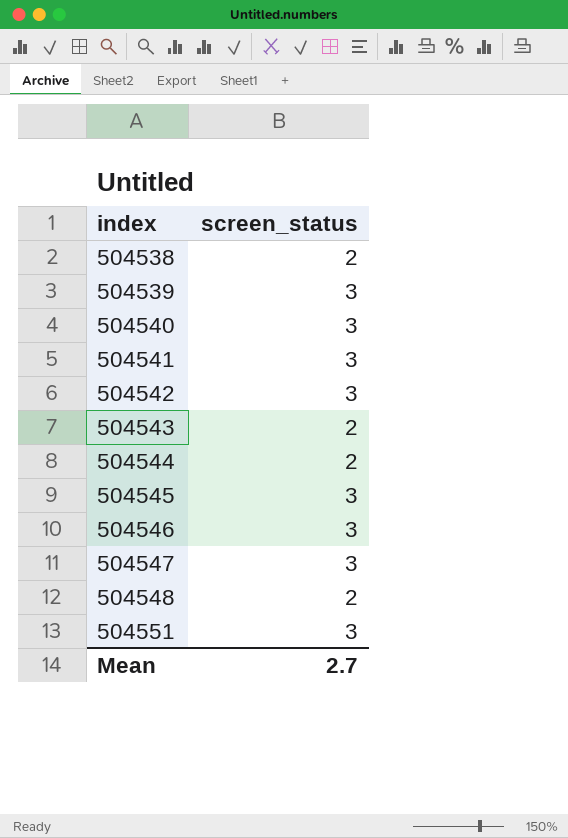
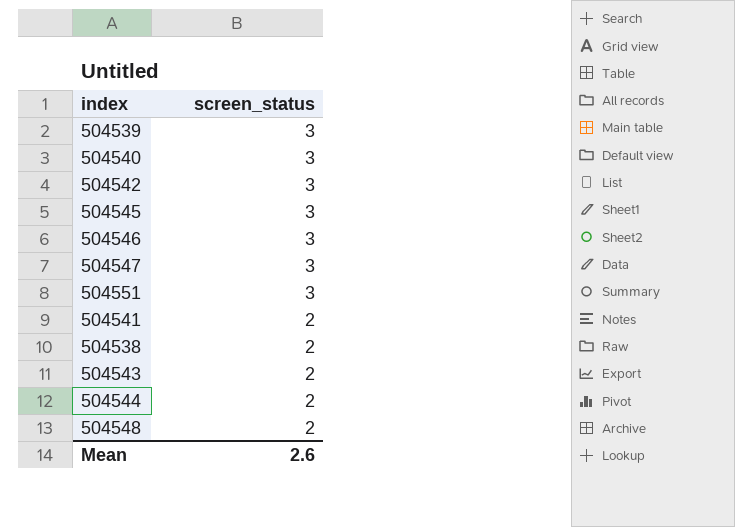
row order: index ascending -> screen_status descending
504541 | screen_status: 3 -> 2
Mean | screen_status: 2.7 -> 2.6

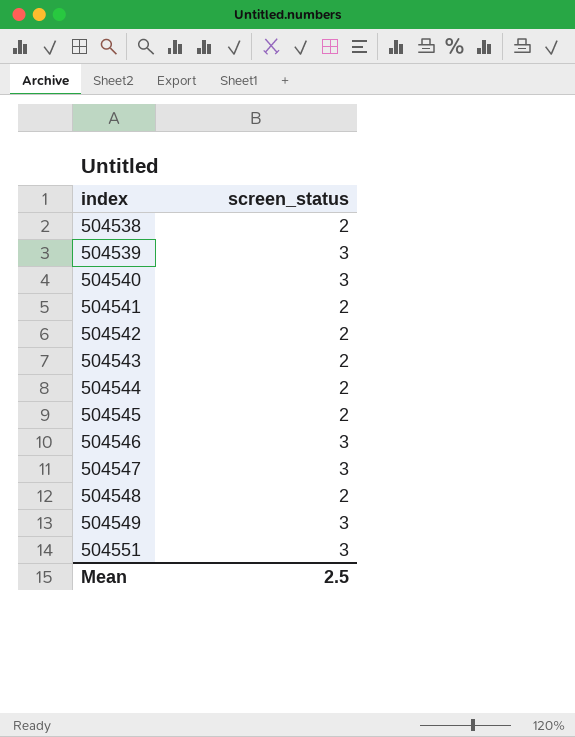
row order: screen_status descending -> index ascending
504542 | screen_status: 3 -> 2
504545 | screen_status: 3 -> 2
row 504549: none -> 3
Mean | screen_status: 2.6 -> 2.5

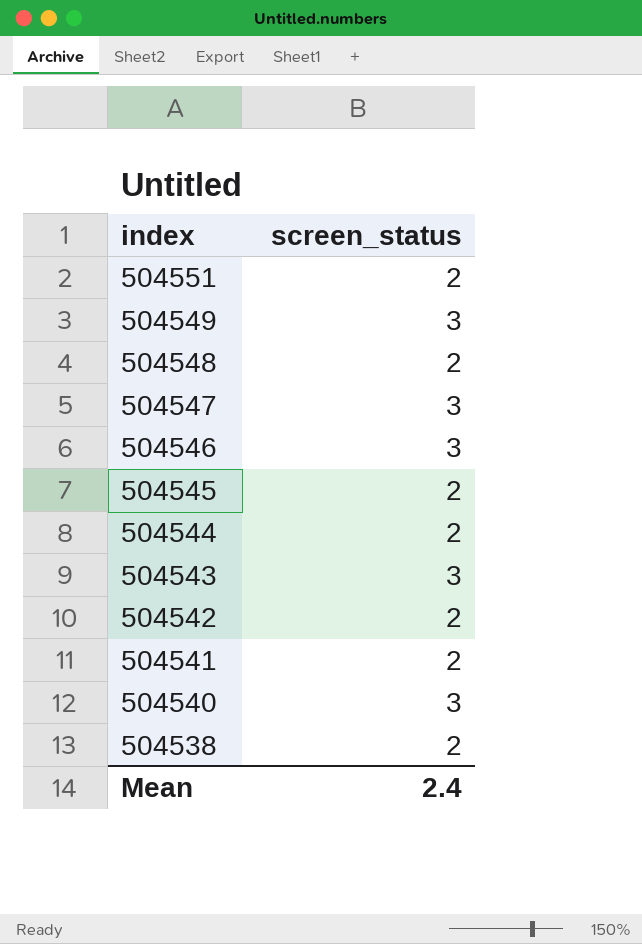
row order: index ascending -> index descending
row 504539: 3 -> none
504551 | screen_status: 3 -> 2
504543 | screen_status: 2 -> 3
Mean | screen_status: 2.5 -> 2.4

